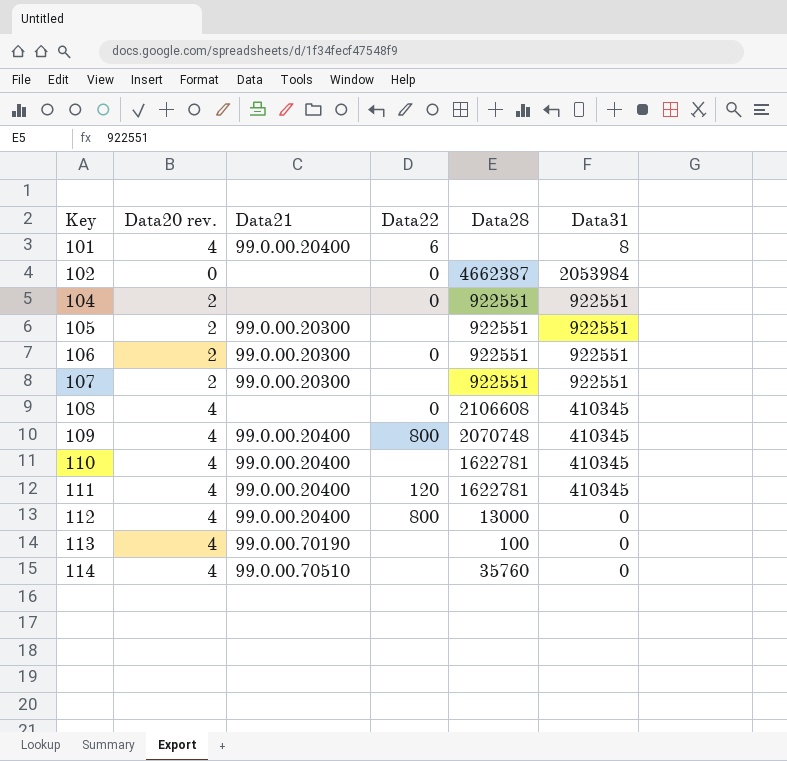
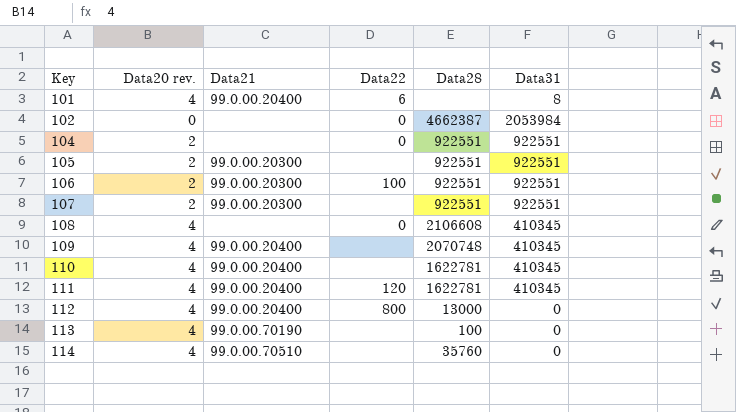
106 | Data22: 0 -> 100
109 | Data22: 800 -> none

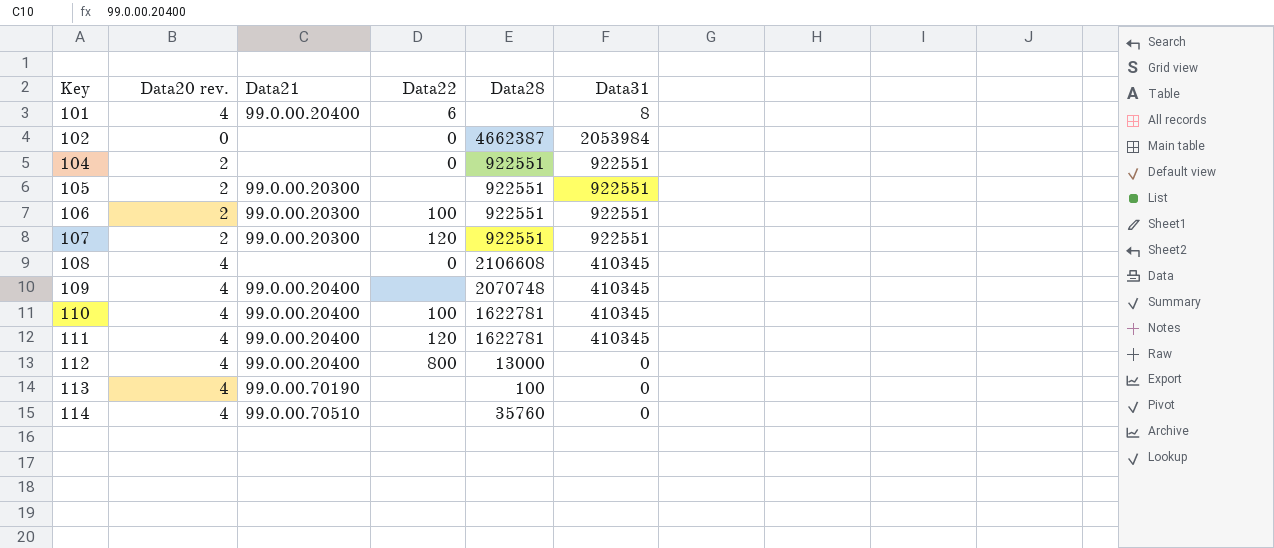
107 | Data22: none -> 120
110 | Data22: none -> 100

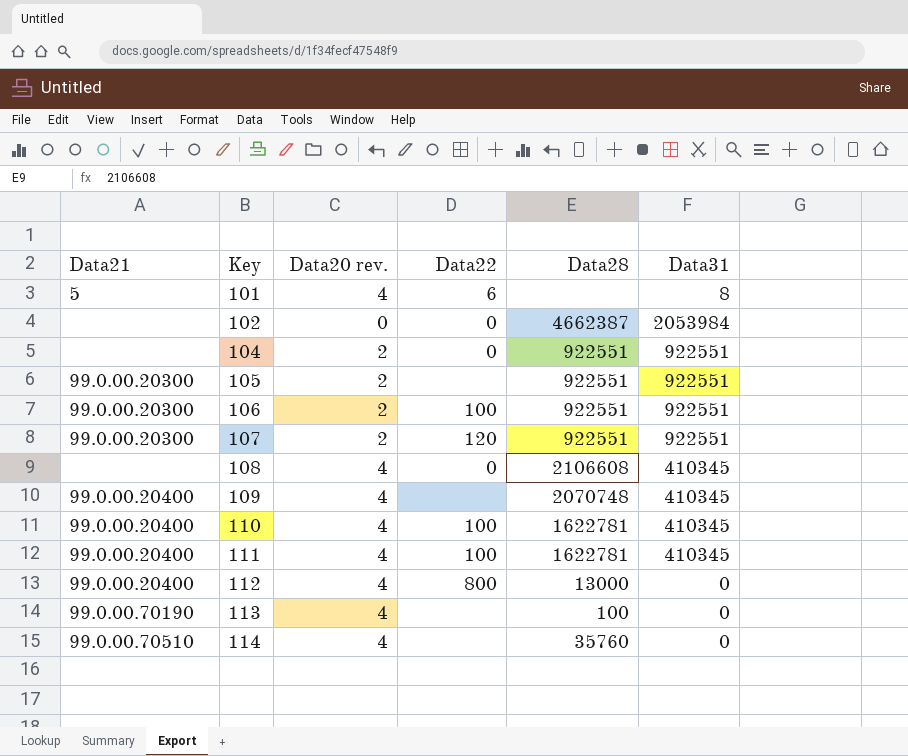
column Data21 | position: 3 -> 1
101 | Data21: 99.0.00.20400 -> 5
111 | Data22: 120 -> 100

